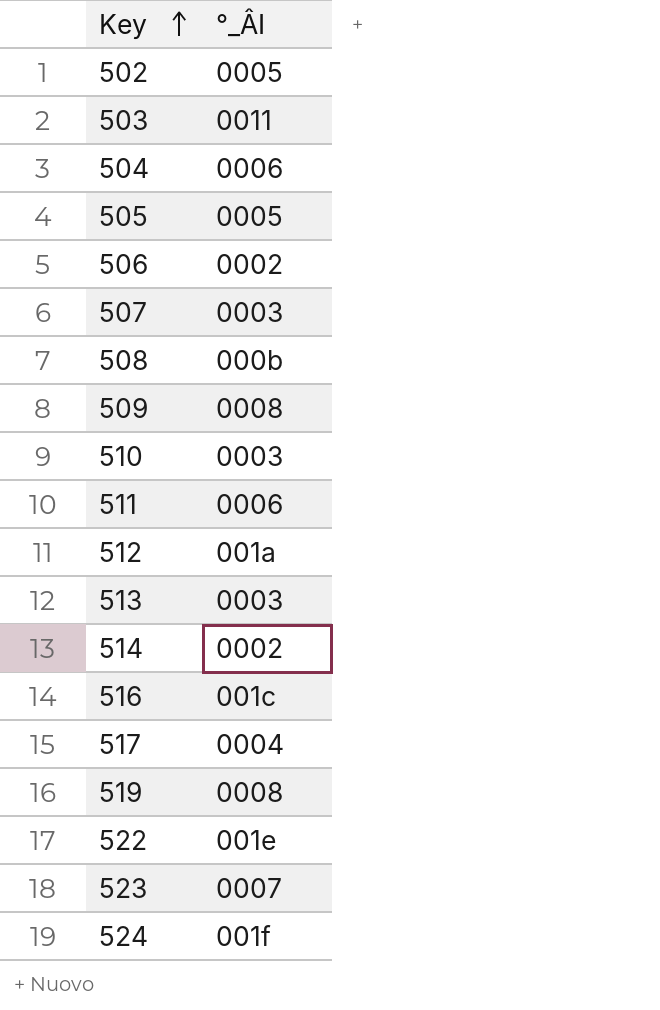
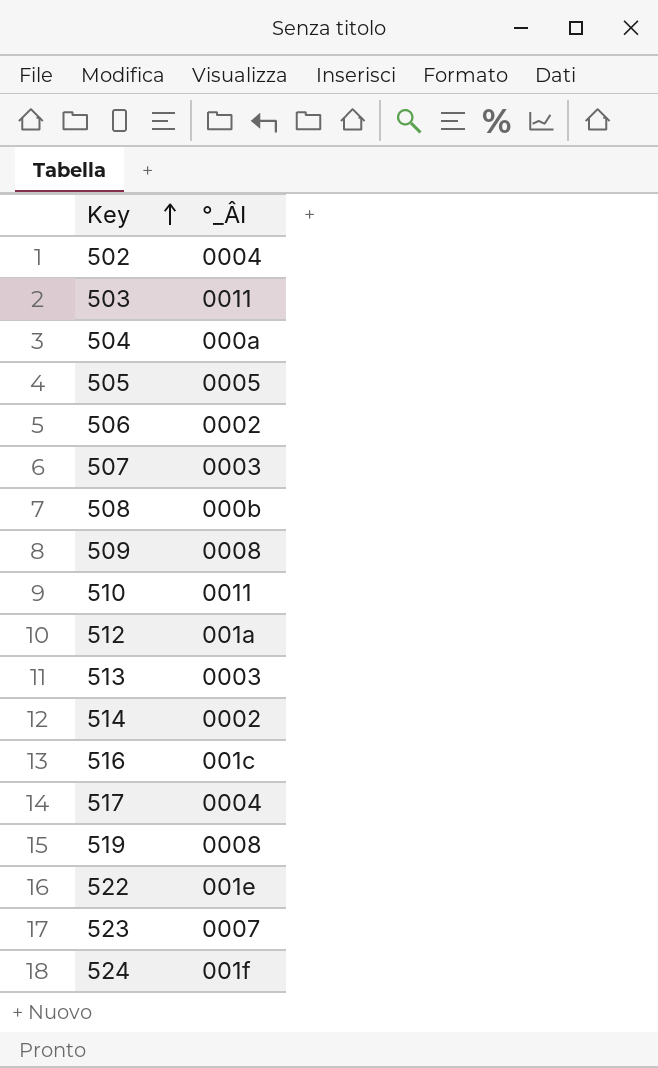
row 511: 0006 -> none
502 | °_ÂI: 0005 -> 0004
504 | °_ÂI: 0006 -> 000a
510 | °_ÂI: 0003 -> 0011

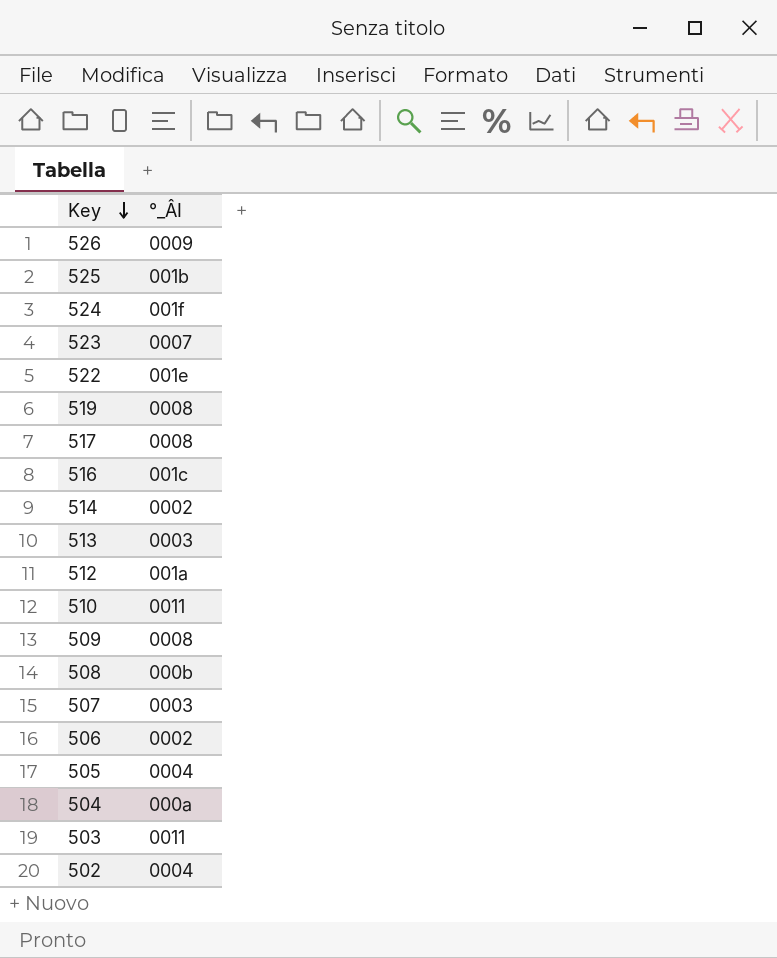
row order: Key ascending -> Key descending
row 526: none -> 0009
row 525: none -> 001b
517 | °_ÂI: 0004 -> 0008
505 | °_ÂI: 0005 -> 0004

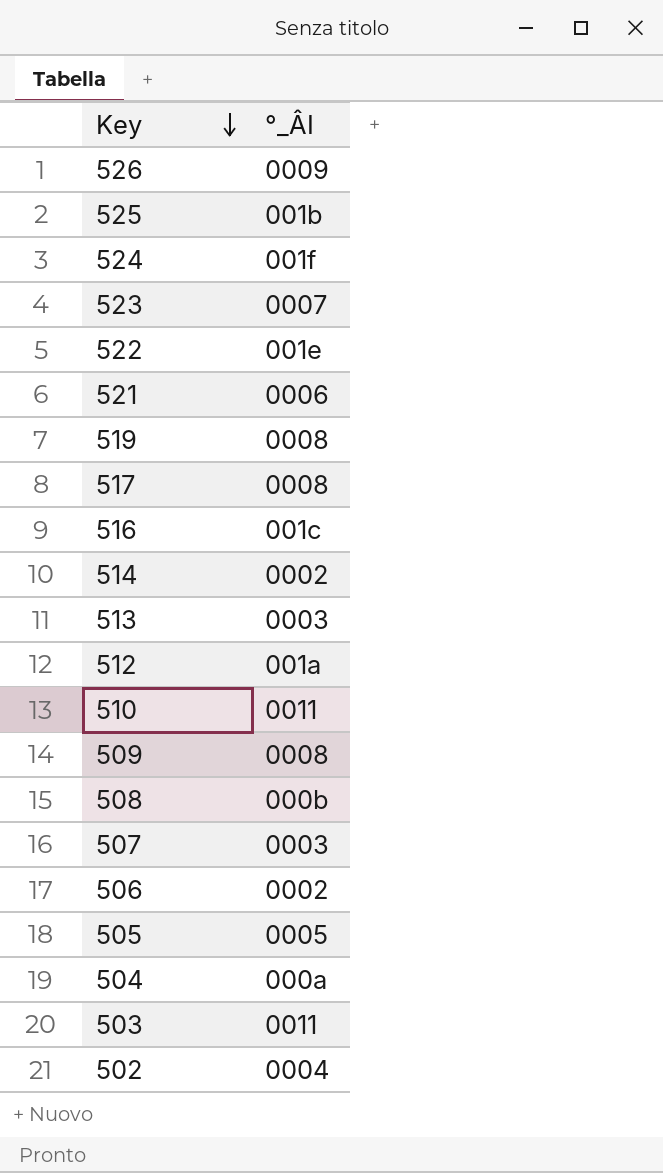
row 521: none -> 0006
505 | °_ÂI: 0004 -> 0005

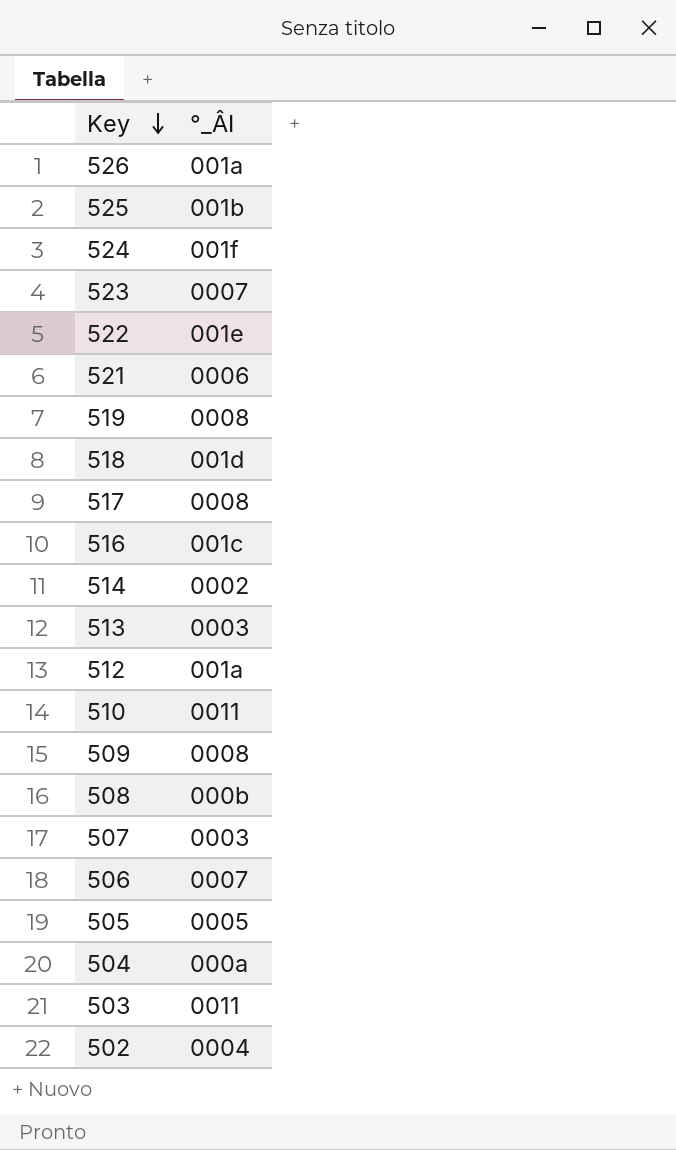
526 | °_ÂI: 0009 -> 001a
row 518: none -> 001d
506 | °_ÂI: 0002 -> 0007

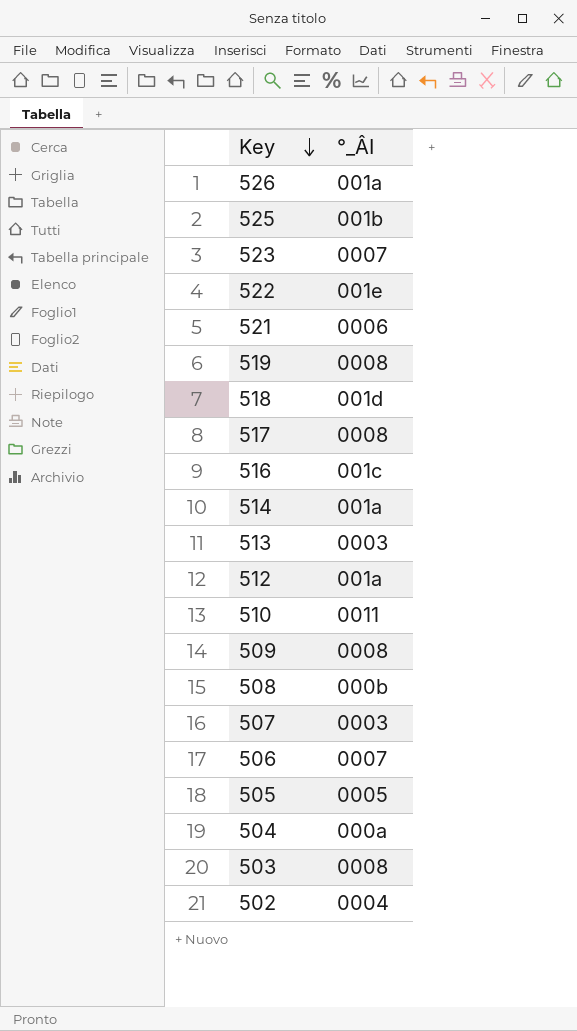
row 524: 001f -> none
514 | °_ÂI: 0002 -> 001a
503 | °_ÂI: 0011 -> 0008

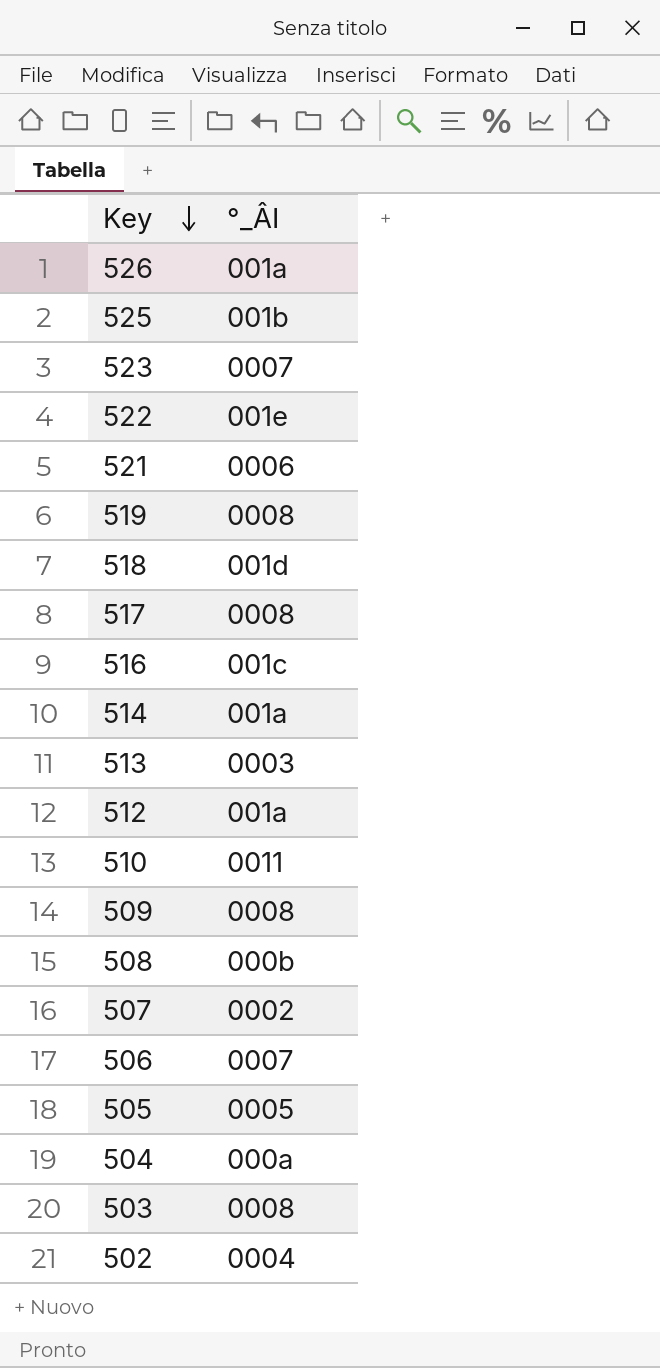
507 | °_ÂI: 0003 -> 0002

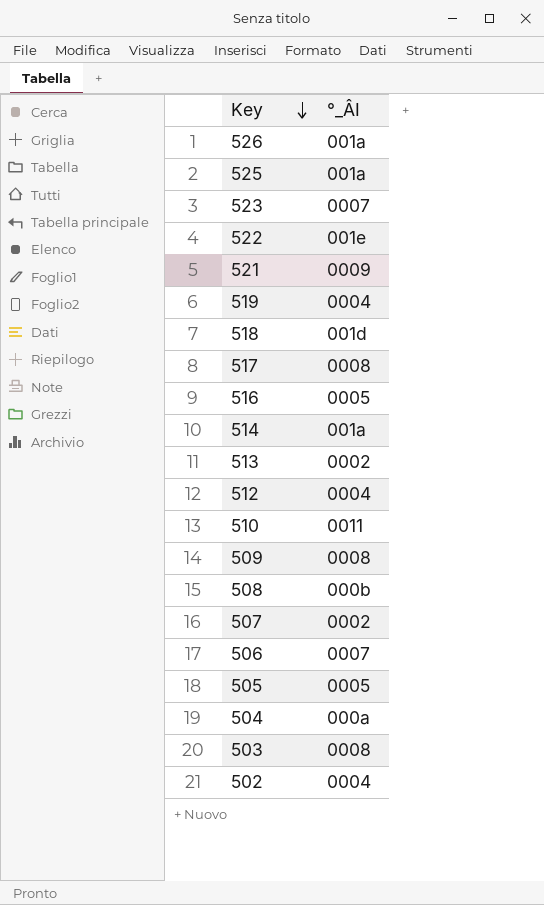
525 | °_ÂI: 001b -> 001a
521 | °_ÂI: 0006 -> 0009
519 | °_ÂI: 0008 -> 0004
516 | °_ÂI: 001c -> 0005
513 | °_ÂI: 0003 -> 0002
512 | °_ÂI: 001a -> 0004

